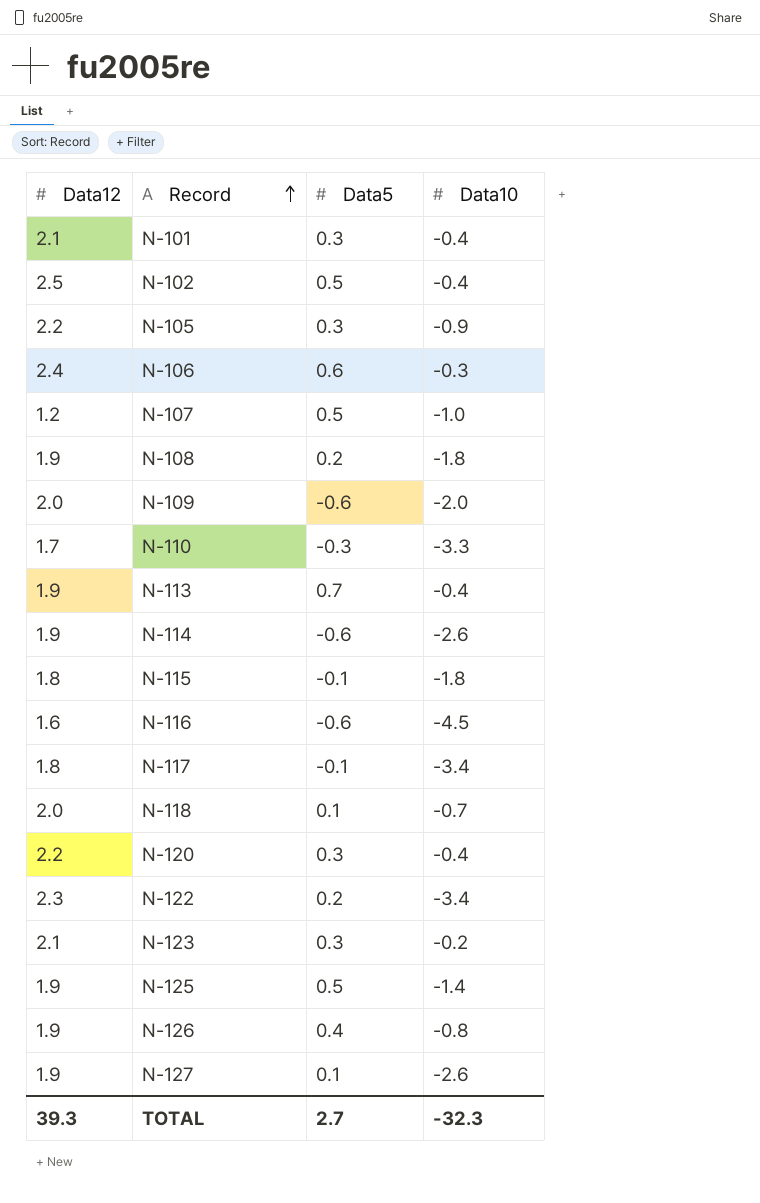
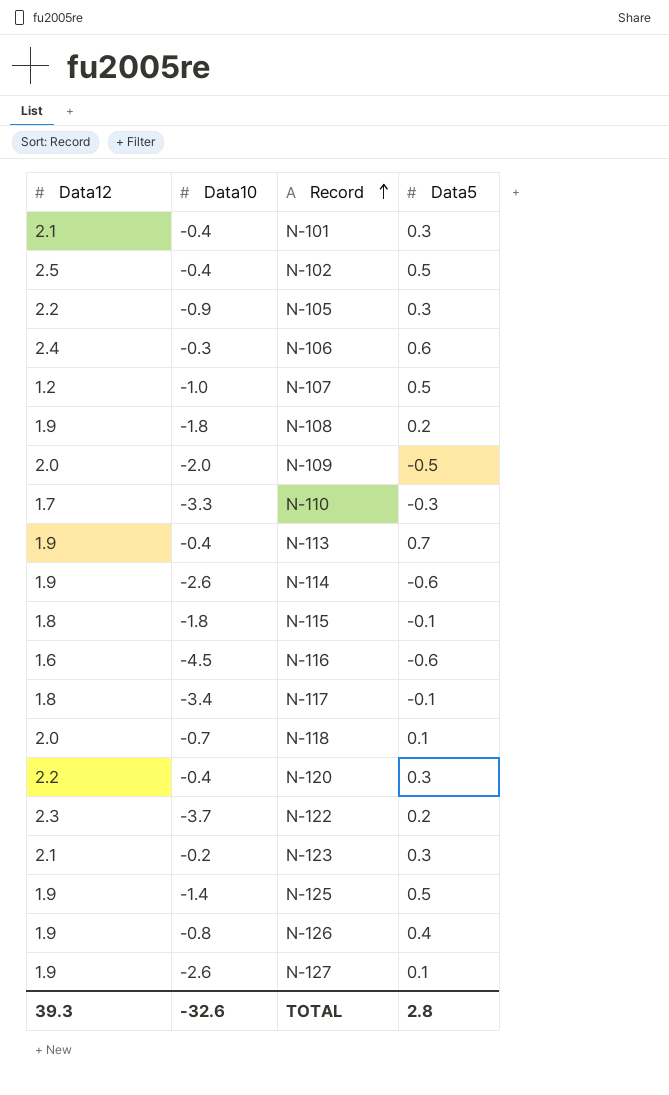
column Data10 | position: 4 -> 2
N-109 | Data5: -0.6 -> -0.5
N-122 | Data10: -3.4 -> -3.7
TOTAL | Data10: -32.3 -> -32.6
TOTAL | Data5: 2.7 -> 2.8

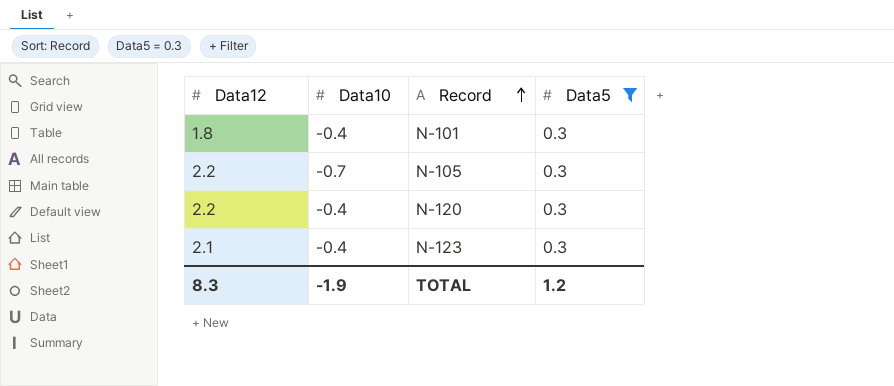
filter: none -> Data5 = 0.3
N-101 | Data12: 2.1 -> 1.8
N-105 | Data10: -0.9 -> -0.7
N-123 | Data10: -0.2 -> -0.4
TOTAL | Data12: 39.3 -> 8.3
TOTAL | Data10: -32.6 -> -1.9
TOTAL | Data5: 2.8 -> 1.2

